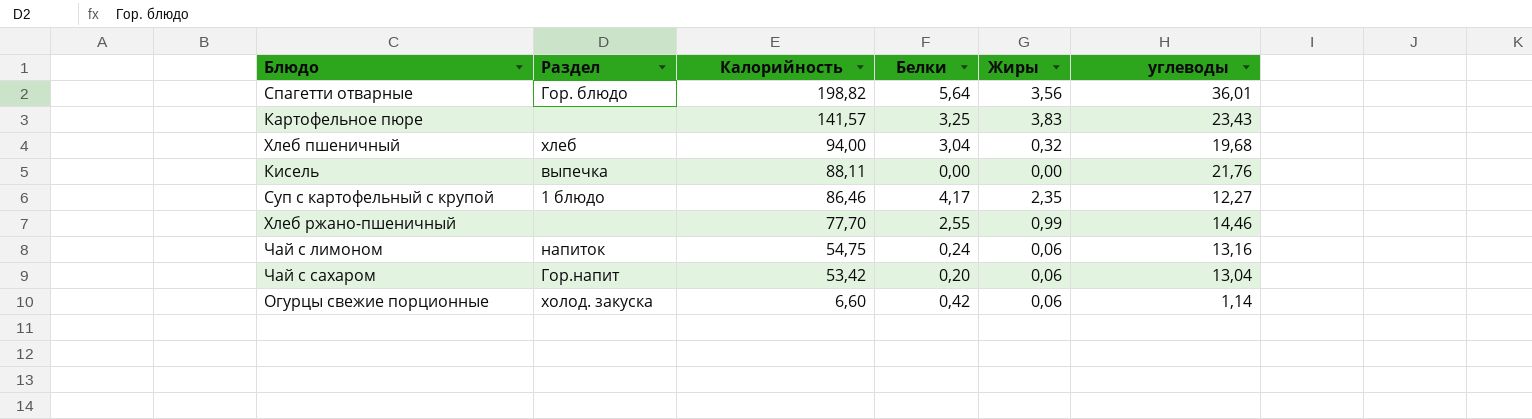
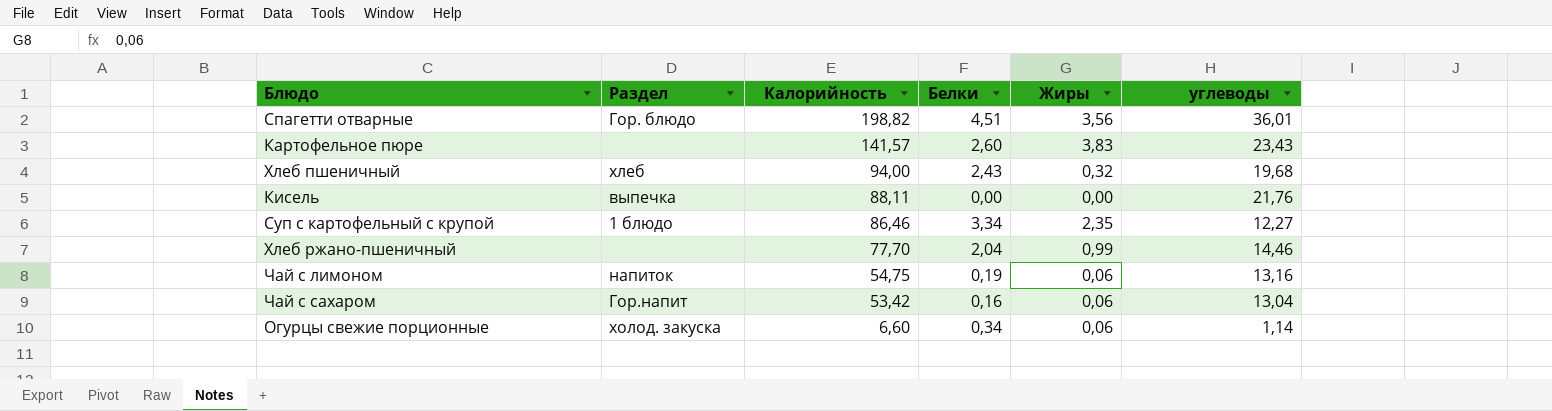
Спагетти отварные | Белки: 5,64 -> 4,51
Картофельное пюре | Белки: 3,25 -> 2,60
Хлеб пшеничный | Белки: 3,04 -> 2,43
Суп с картофельный с крупой | Белки: 4,17 -> 3,34
Хлеб ржано-пшеничный | Белки: 2,55 -> 2,04
Чай с лимоном | Белки: 0,24 -> 0,19
Чай с сахаром | Белки: 0,20 -> 0,16
Огурцы свежие порционные | Белки: 0,42 -> 0,34

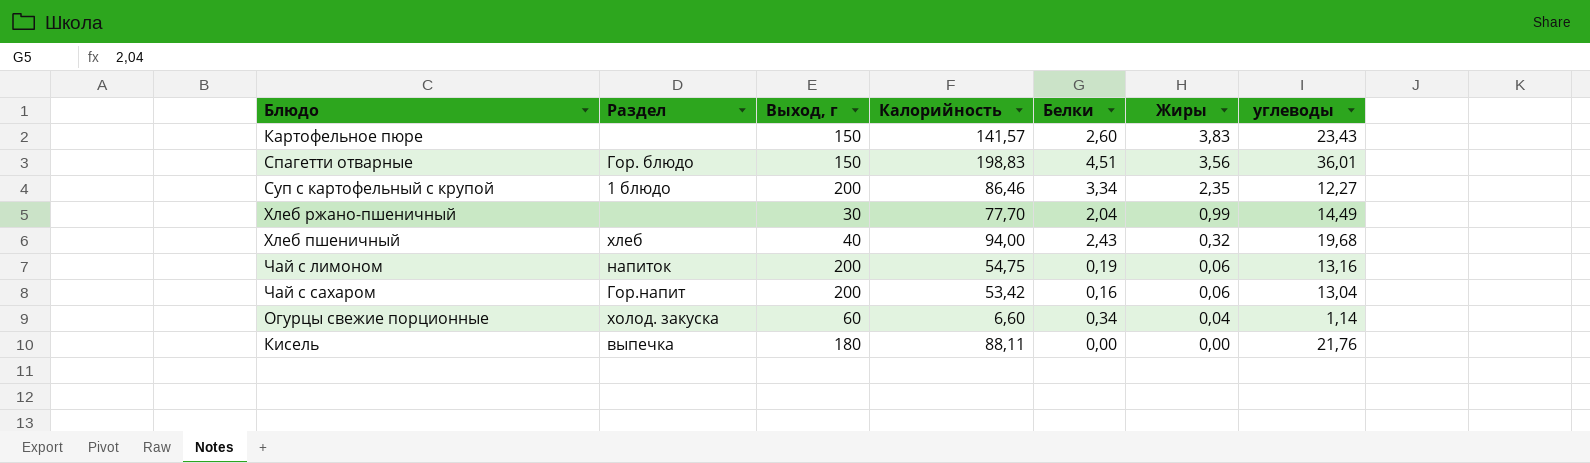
row order: Калорийность descending -> Жиры descending
column Выход, г | position: none -> 3
Спагетти отварные | Калорийность: 198,82 -> 198,83
Хлеб ржано-пшеничный | углеводы: 14,46 -> 14,49
Огурцы свежие порционные | Жиры: 0,06 -> 0,04

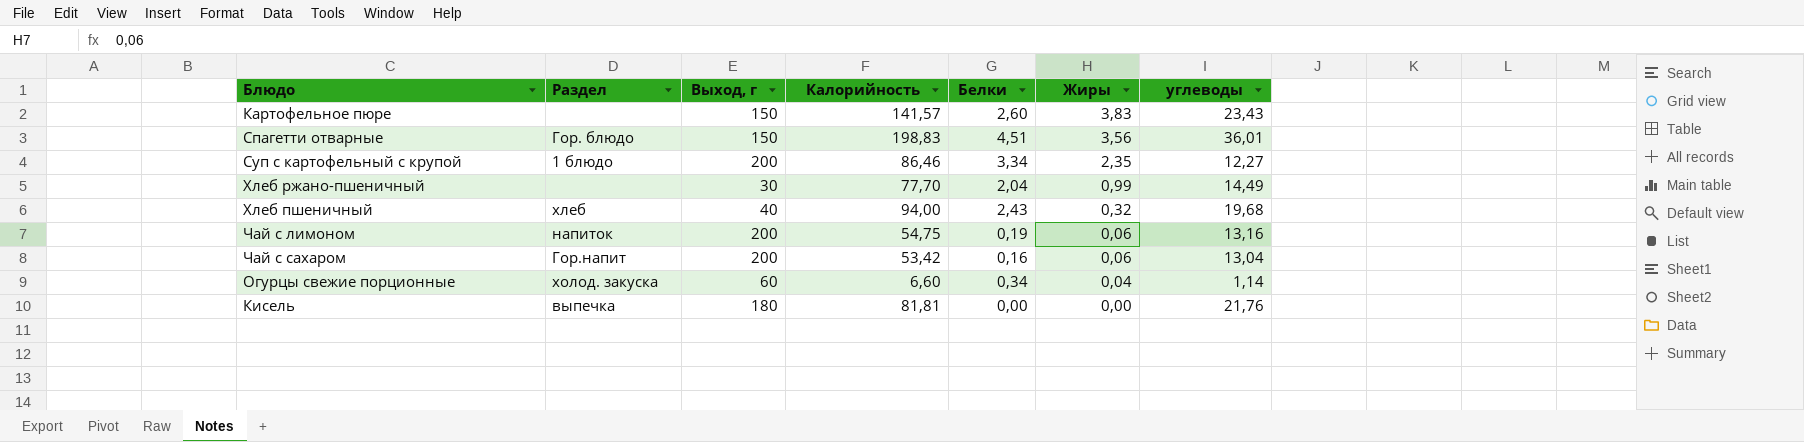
Кисель | Калорийность: 88,11 -> 81,81

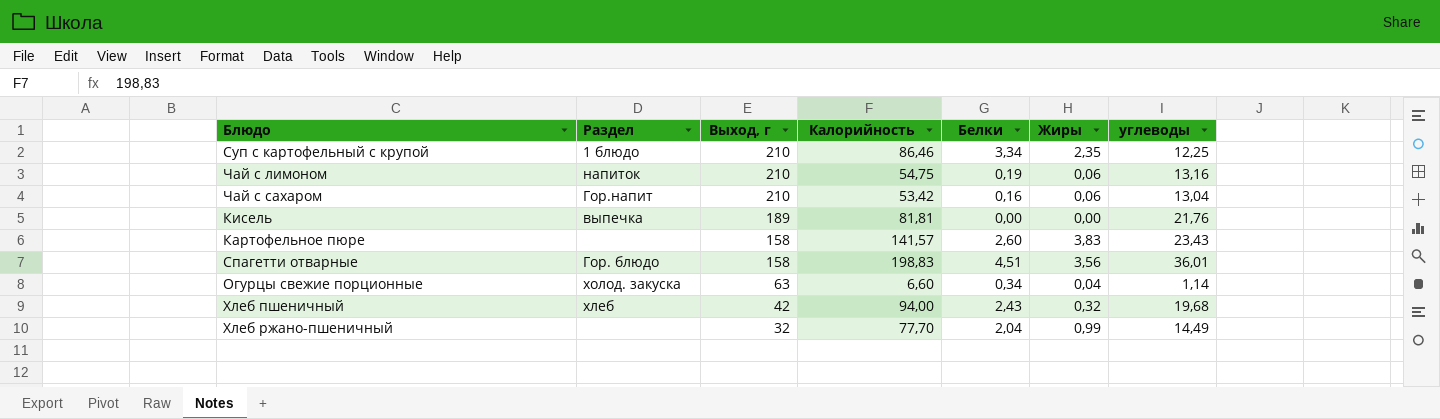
row order: Жиры descending -> Выход, г descending
Суп с картофельный с крупой | Выход, г: 200 -> 210
Суп с картофельный с крупой | углеводы: 12,27 -> 12,25
Чай с лимоном | Выход, г: 200 -> 210
Чай с сахаром | Выход, г: 200 -> 210
Кисель | Выход, г: 180 -> 189
Картофельное пюре | Выход, г: 150 -> 158
Спагетти отварные | Выход, г: 150 -> 158
Огурцы свежие порционные | Выход, г: 60 -> 63
Хлеб пшеничный | Выход, г: 40 -> 42
Хлеб ржано-пшеничный | Выход, г: 30 -> 32

